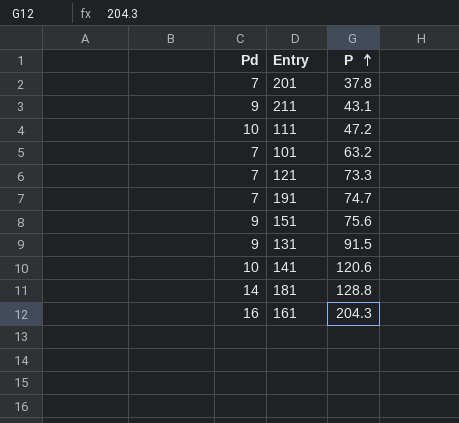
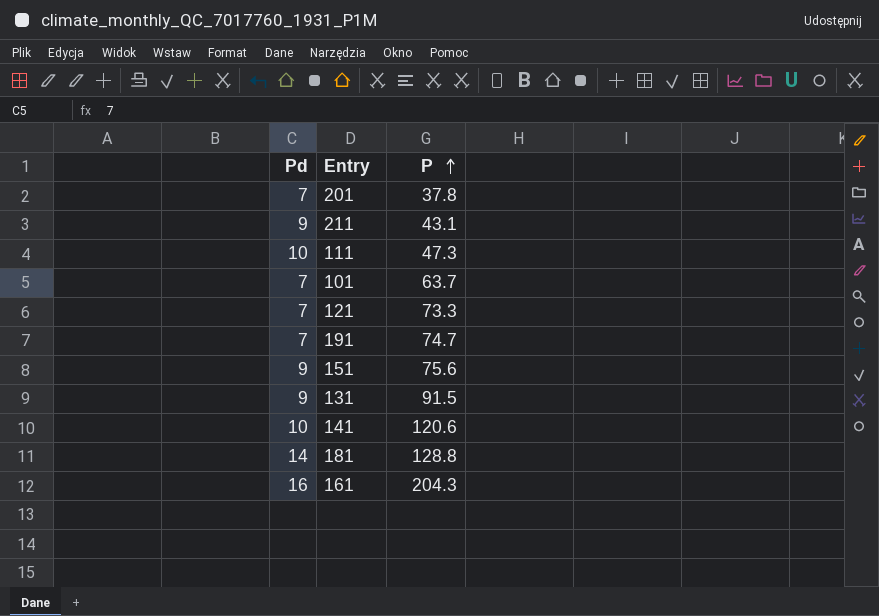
111 | P: 47.2 -> 47.3
101 | P: 63.2 -> 63.7

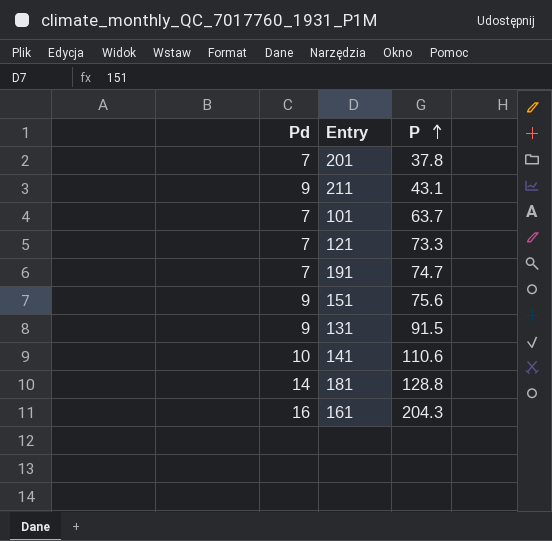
row 111: 10 | 47.3 -> none
141 | P: 120.6 -> 110.6

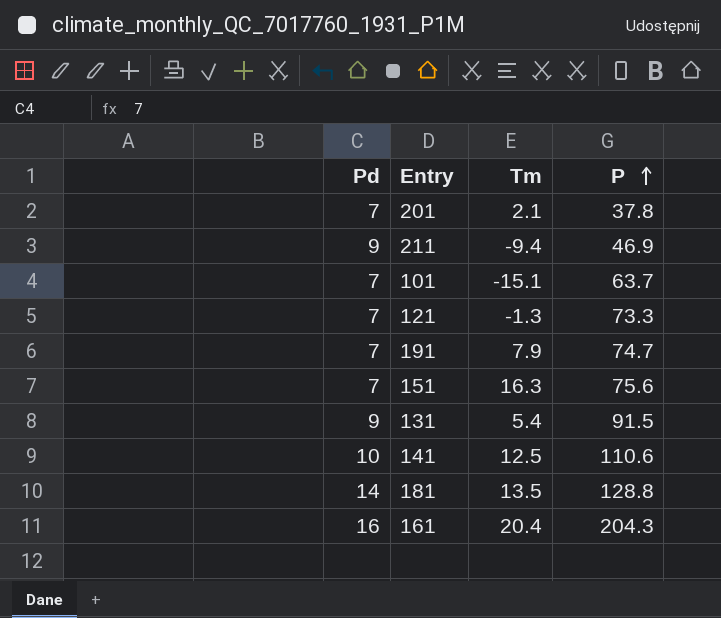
column Tm | position: none -> 3
211 | P: 43.1 -> 46.9
151 | Pd: 9 -> 7

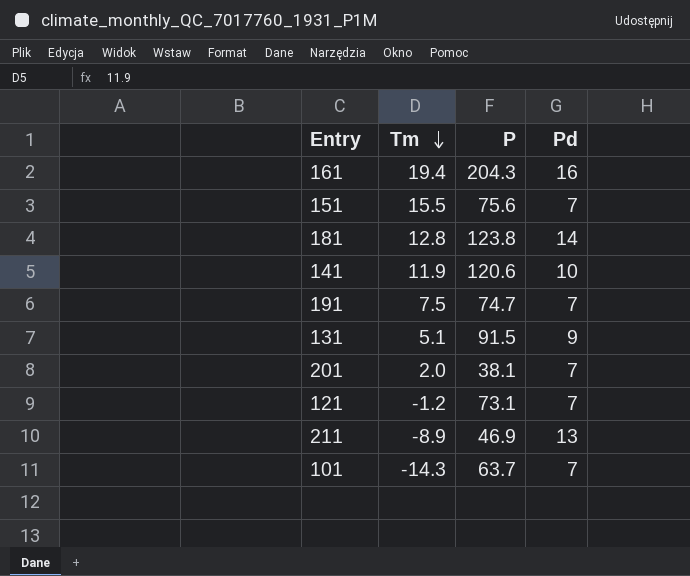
row order: P ascending -> Tm descending
column Pd | position: 1 -> 4
161 | Tm: 20.4 -> 19.4
151 | Tm: 16.3 -> 15.5
181 | Tm: 13.5 -> 12.8
181 | P: 128.8 -> 123.8
141 | Tm: 12.5 -> 11.9
141 | P: 110.6 -> 120.6
191 | Tm: 7.9 -> 7.5
131 | Tm: 5.4 -> 5.1
201 | Tm: 2.1 -> 2.0
201 | P: 37.8 -> 38.1
121 | Tm: -1.3 -> -1.2
121 | P: 73.3 -> 73.1
211 | Tm: -9.4 -> -8.9
211 | Pd: 9 -> 13
101 | Tm: -15.1 -> -14.3

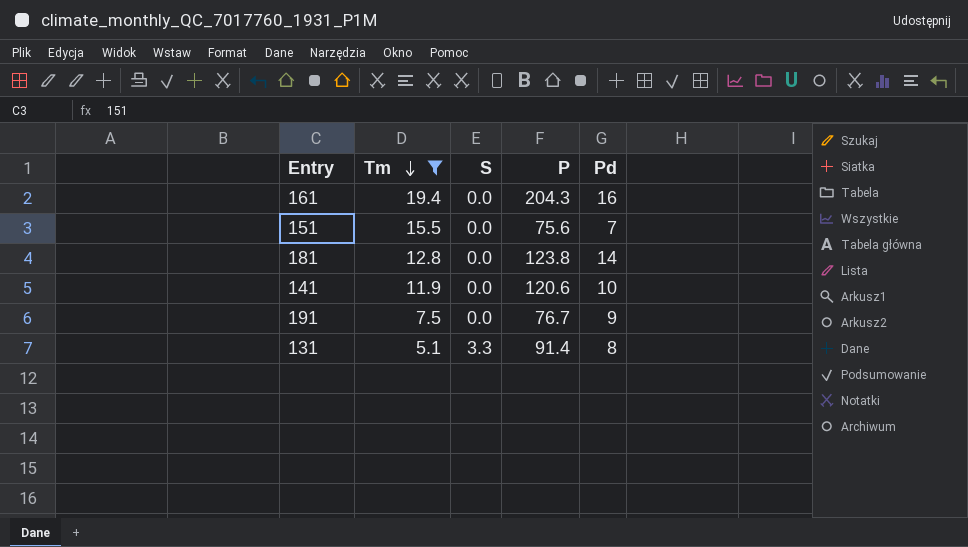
filter: none -> Tm >= 5.1
column S | position: none -> 3
191 | P: 74.7 -> 76.7
191 | Pd: 7 -> 9
131 | P: 91.5 -> 91.4
131 | Pd: 9 -> 8

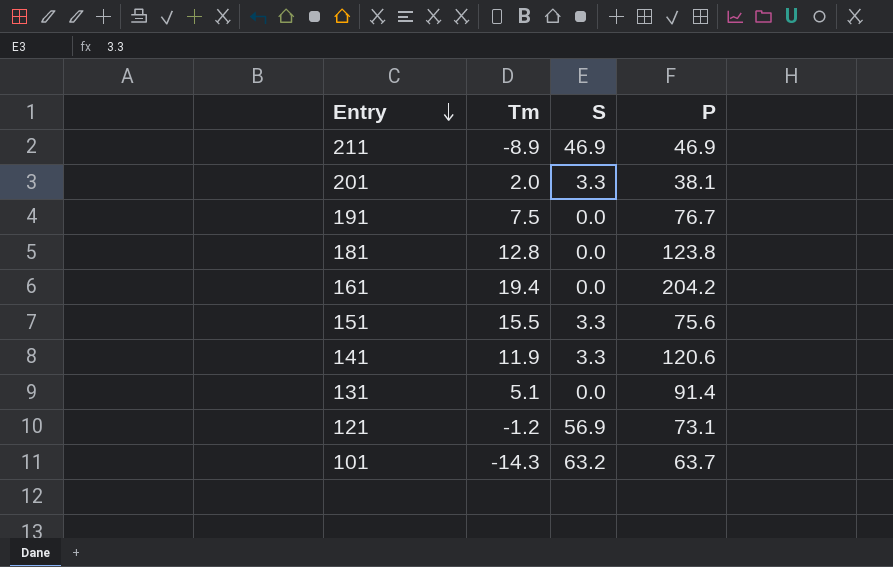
filter: Tm >= 5.1 -> none
row order: Tm descending -> Entry descending
column Pd | position: 5 -> none
161 | P: 204.3 -> 204.2
151 | S: 0.0 -> 3.3
141 | S: 0.0 -> 3.3
131 | S: 3.3 -> 0.0

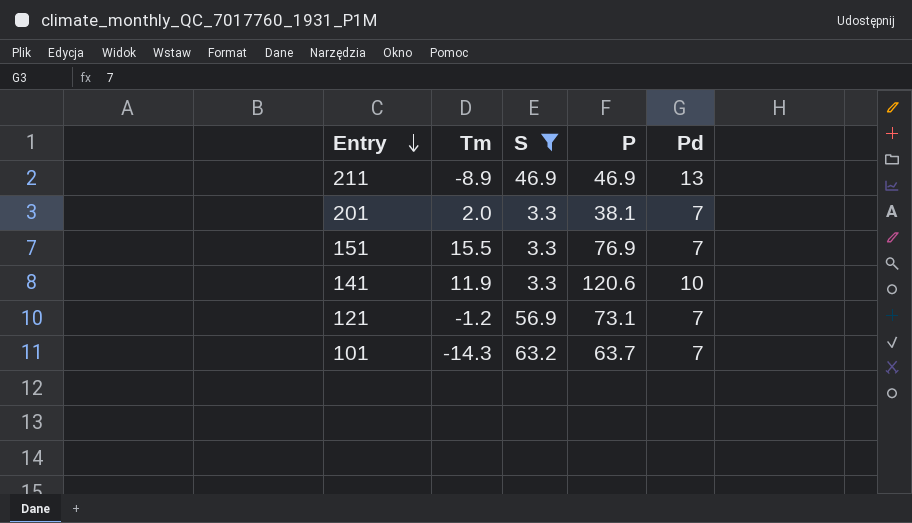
filter: none -> S != 0.0
column Pd | position: none -> 5
151 | P: 75.6 -> 76.9

